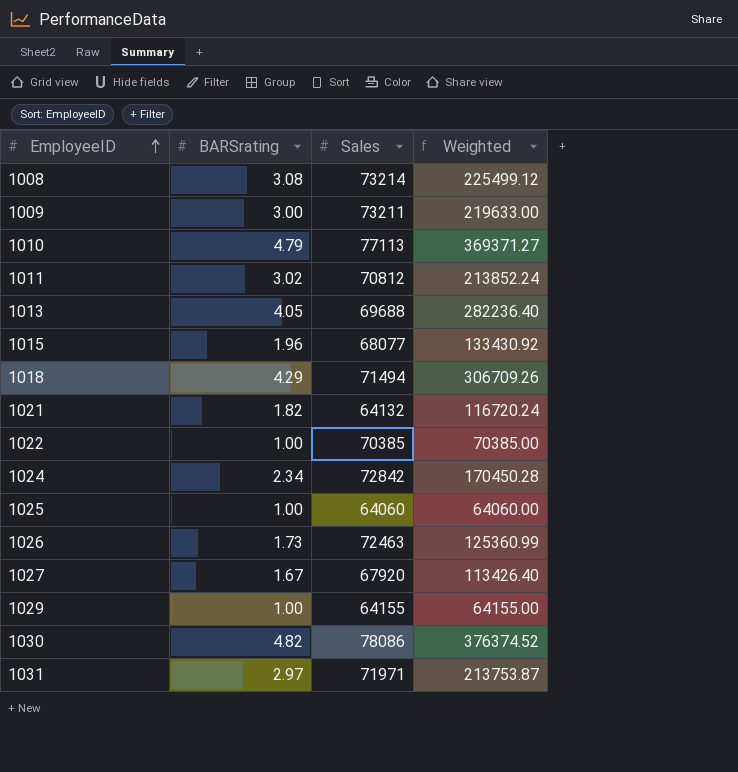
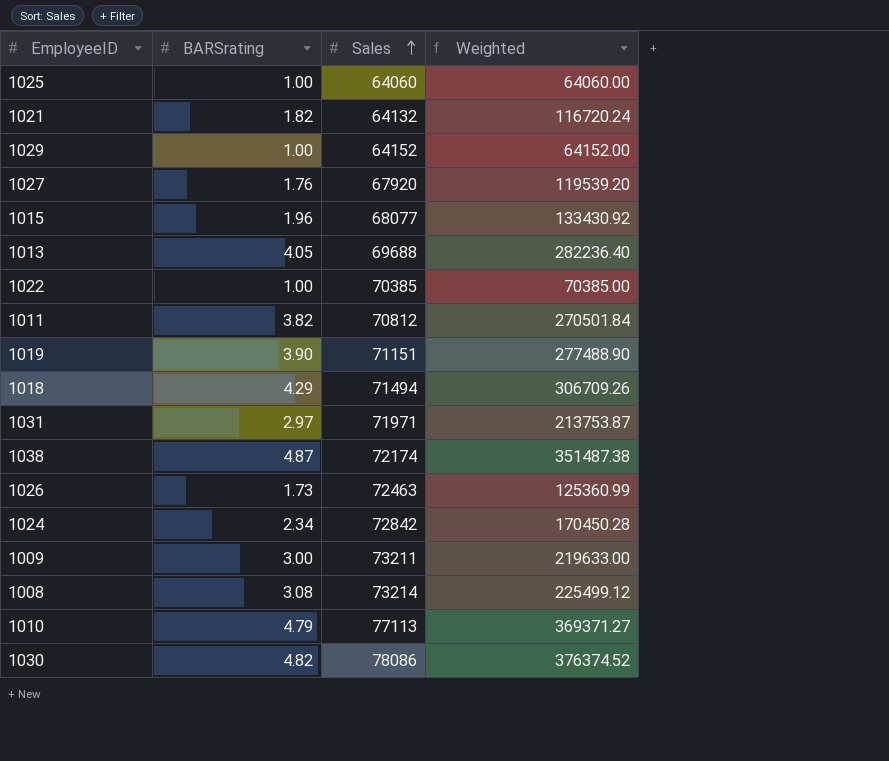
row order: EmployeeID ascending -> Sales ascending
1029 | Sales: 64155 -> 64152
1029 | Weighted: 64155.00 -> 64152.00
1027 | BARSrating: 1.67 -> 1.76
1027 | Weighted: 113426.40 -> 119539.20
1011 | BARSrating: 3.02 -> 3.82
1011 | Weighted: 213852.24 -> 270501.84
row 1019: none -> 3.90 | 71151 | 277488.90
row 1038: none -> 4.87 | 72174 | 351487.38

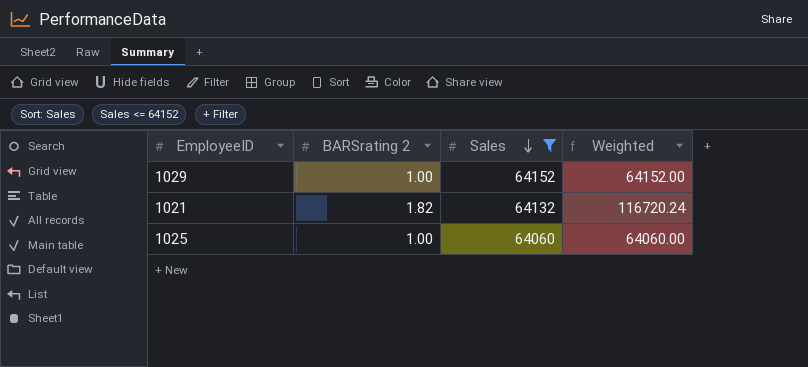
filter: none -> Sales <= 64152
row order: Sales ascending -> Sales descending
column name: BARSrating -> BARSrating 2

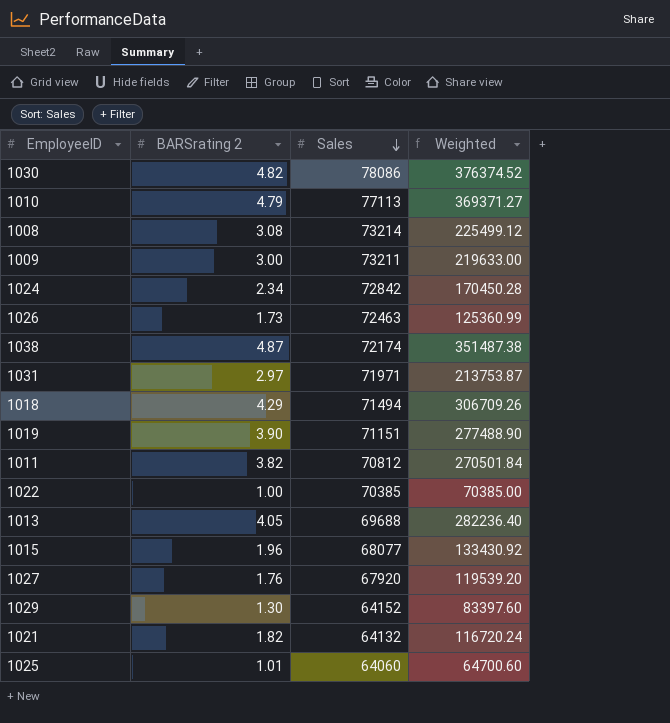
filter: Sales <= 64152 -> none
1029 | BARSrating 2: 1.00 -> 1.30
1029 | Weighted: 64152.00 -> 83397.60
1025 | BARSrating 2: 1.00 -> 1.01
1025 | Weighted: 64060.00 -> 64700.60

